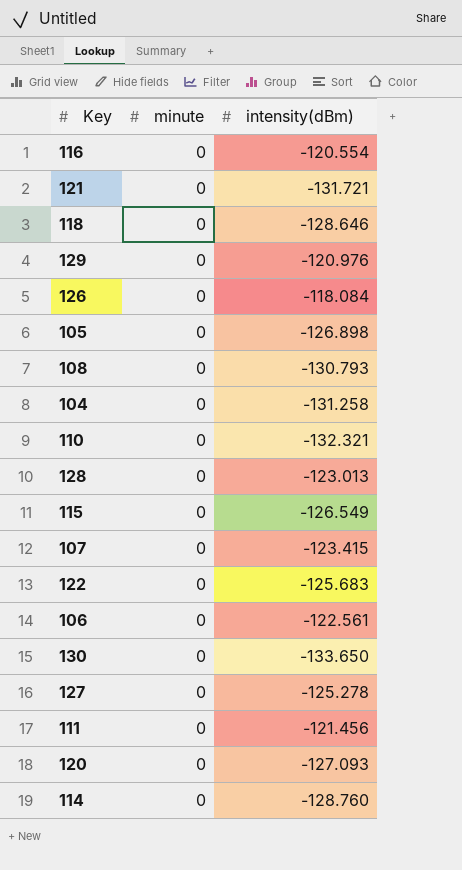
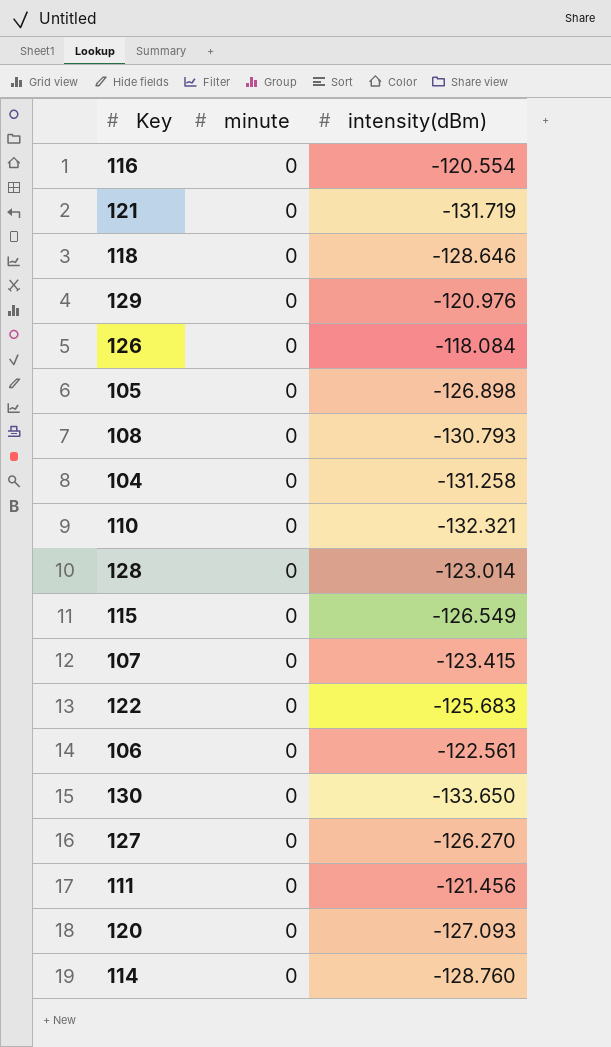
121 | intensity(dBm): -131.721 -> -131.719
128 | intensity(dBm): -123.013 -> -123.014
127 | intensity(dBm): -125.278 -> -126.270

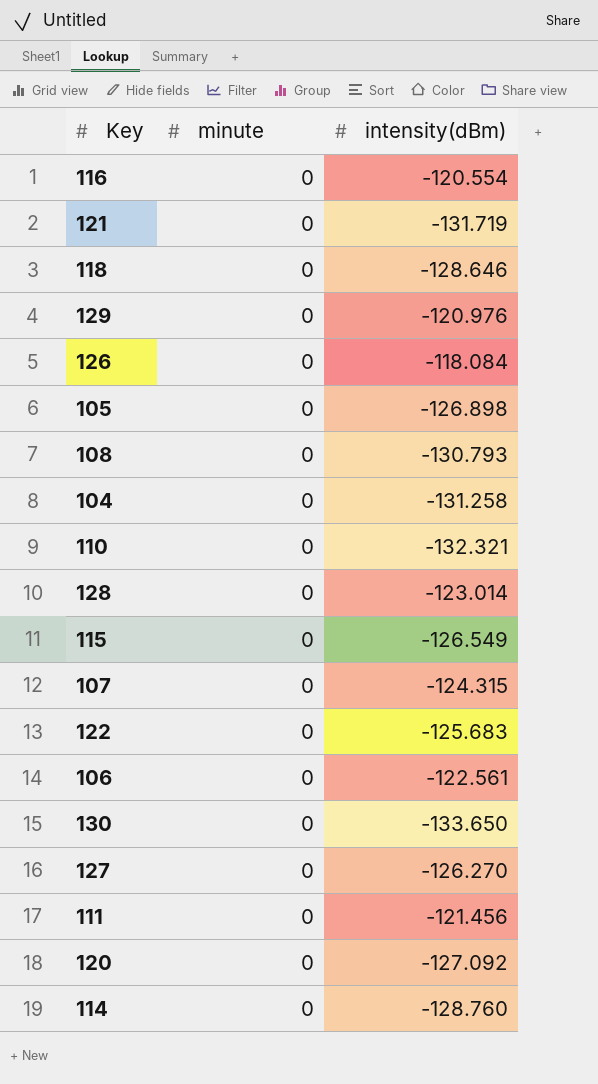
107 | intensity(dBm): -123.415 -> -124.315
120 | intensity(dBm): -127.093 -> -127.092

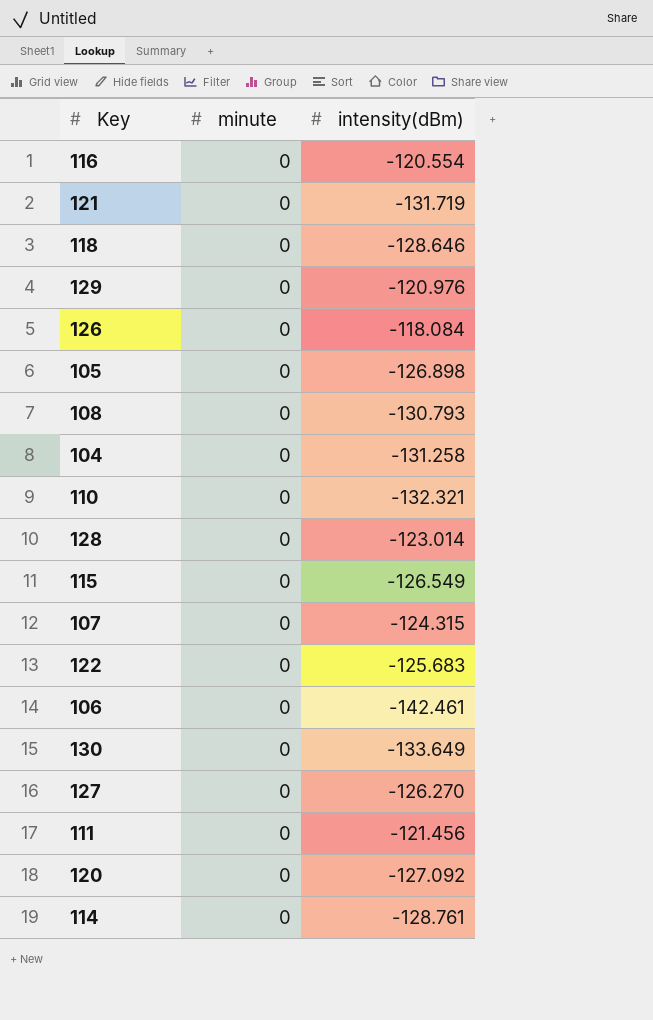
106 | intensity(dBm): -122.561 -> -142.461
130 | intensity(dBm): -133.650 -> -133.649
114 | intensity(dBm): -128.760 -> -128.761

